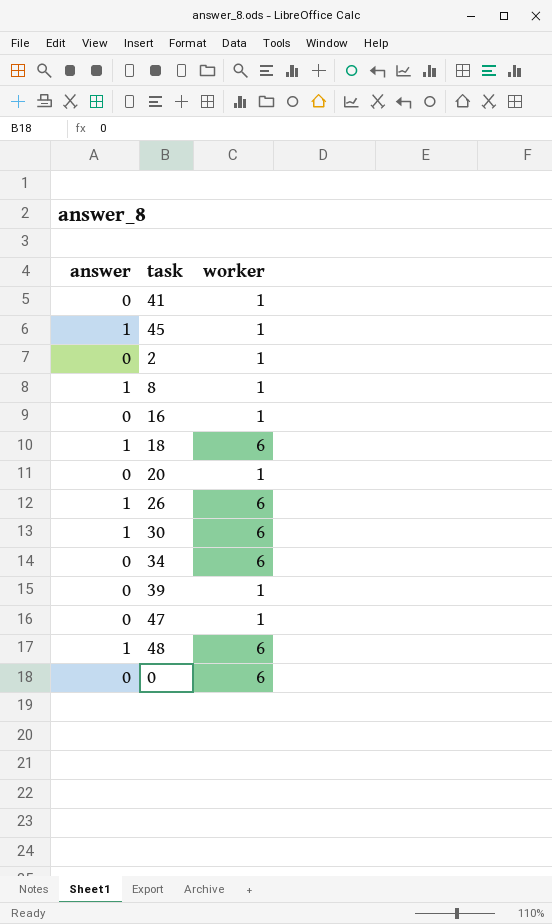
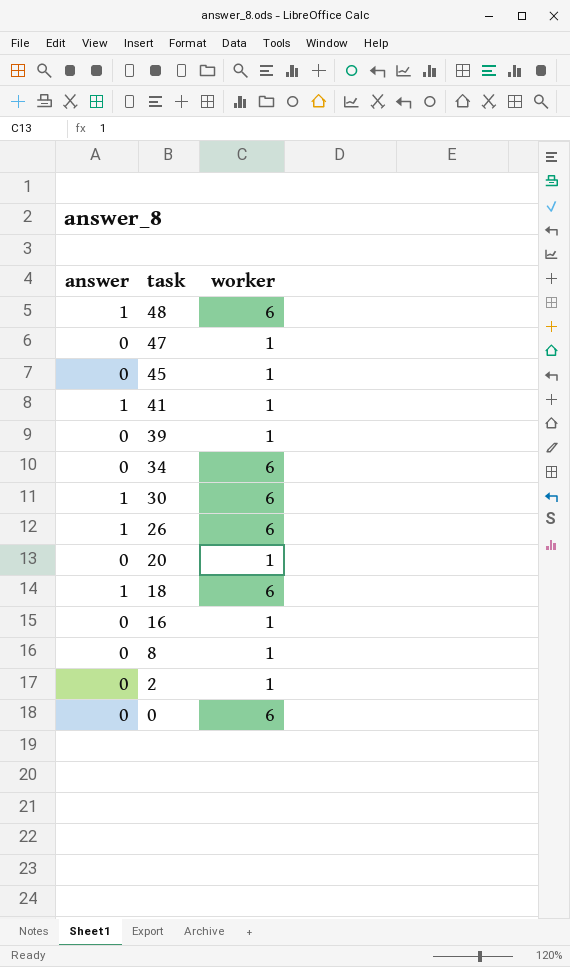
row order: none -> task descending
45 | answer: 1 -> 0
41 | answer: 0 -> 1
8 | answer: 1 -> 0

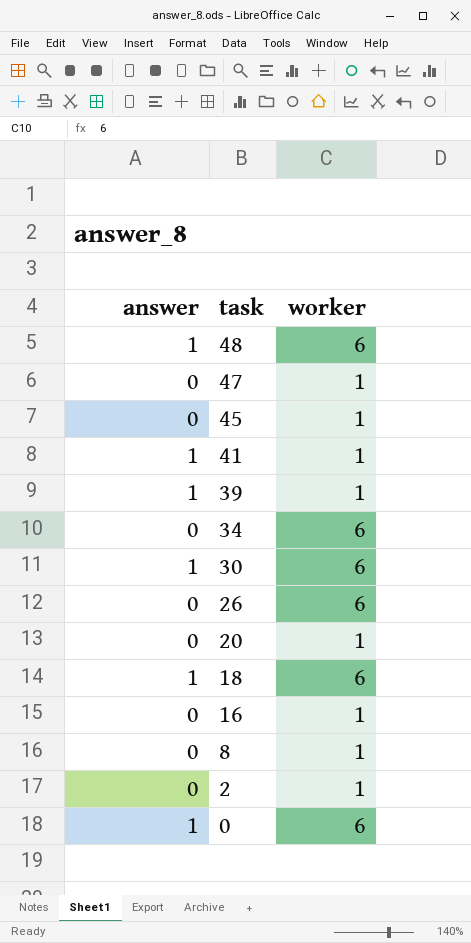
39 | answer: 0 -> 1
26 | answer: 1 -> 0
0 | answer: 0 -> 1

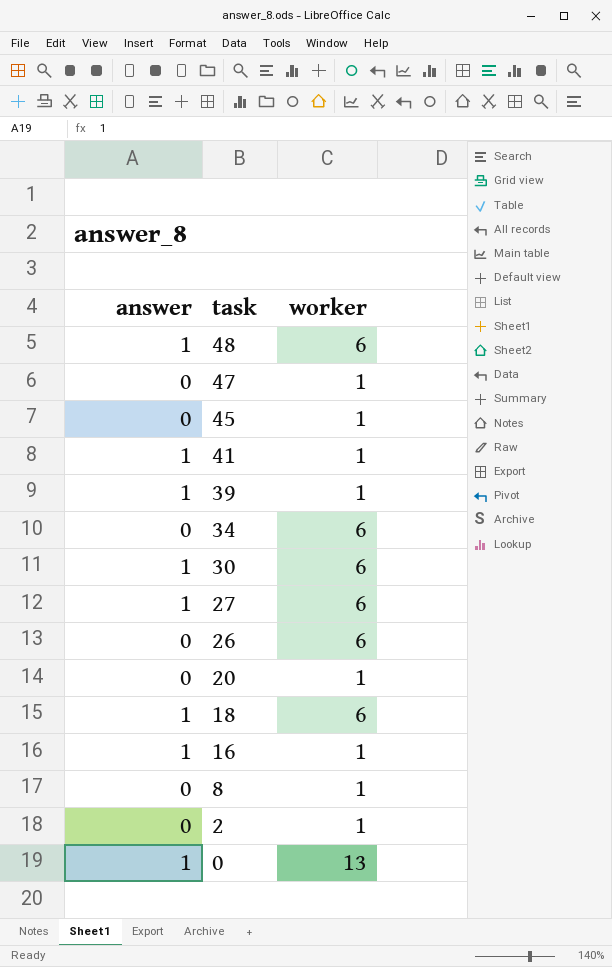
row 27: none -> 1 | 6
16 | answer: 0 -> 1
0 | worker: 6 -> 13

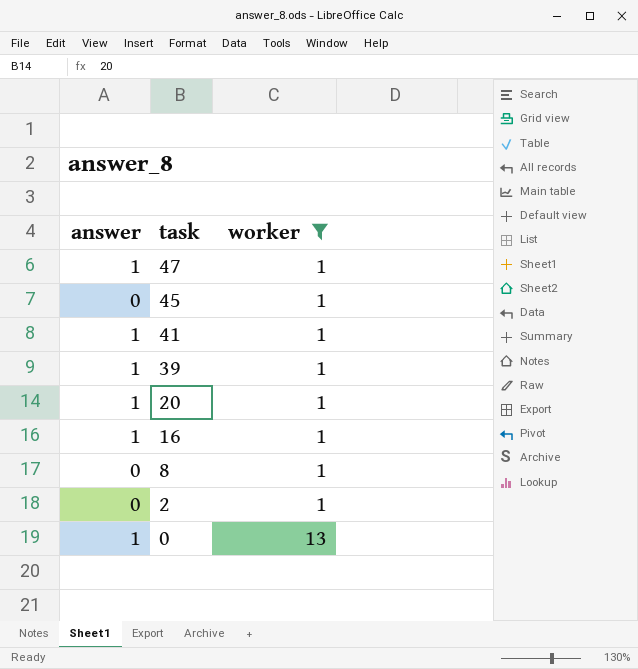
filter: none -> worker != 6
47 | answer: 0 -> 1
20 | answer: 0 -> 1

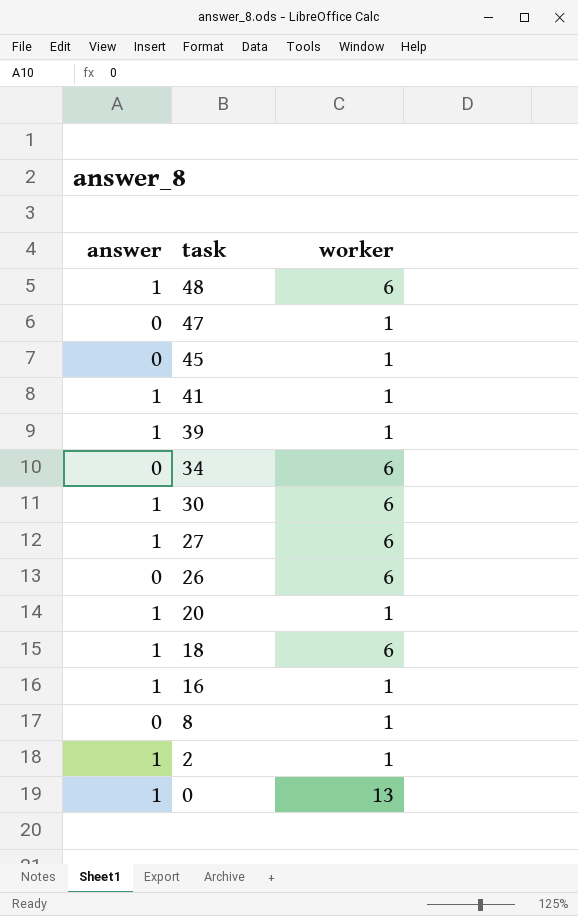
filter: worker != 6 -> none
47 | answer: 1 -> 0
2 | answer: 0 -> 1

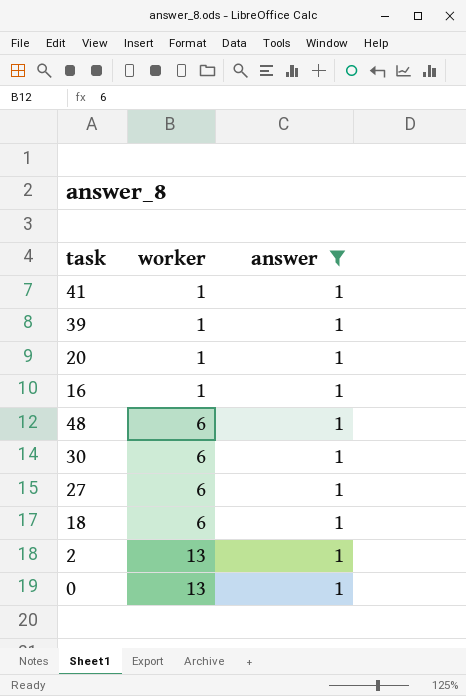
filter: none -> answer = 1
row order: task descending -> worker ascending
column answer | position: 1 -> 3
2 | worker: 1 -> 13

